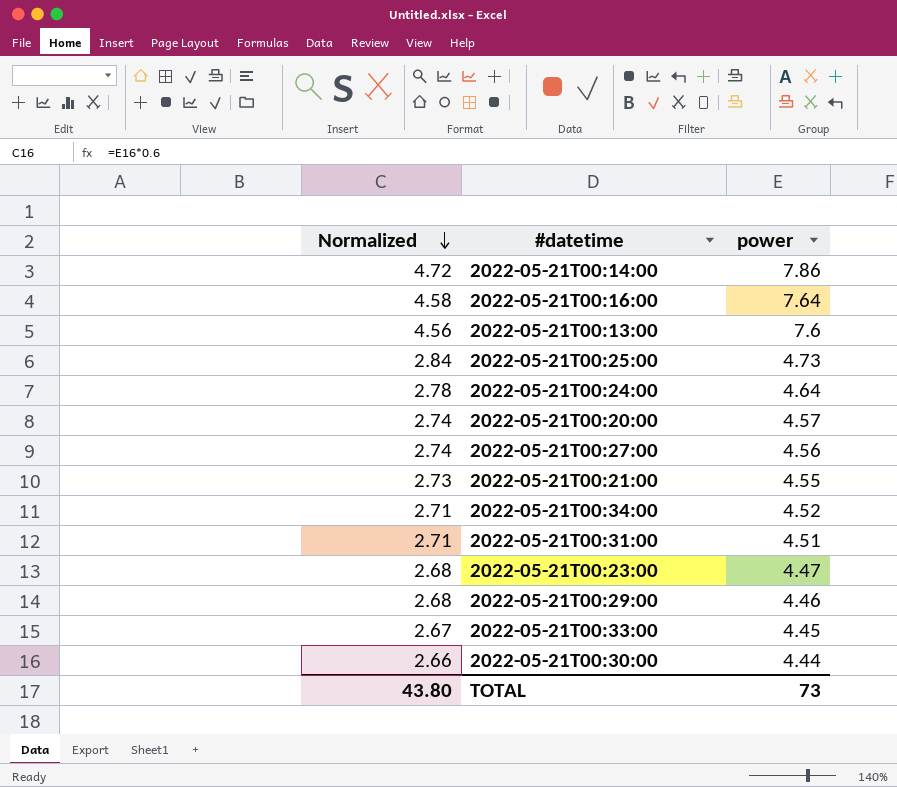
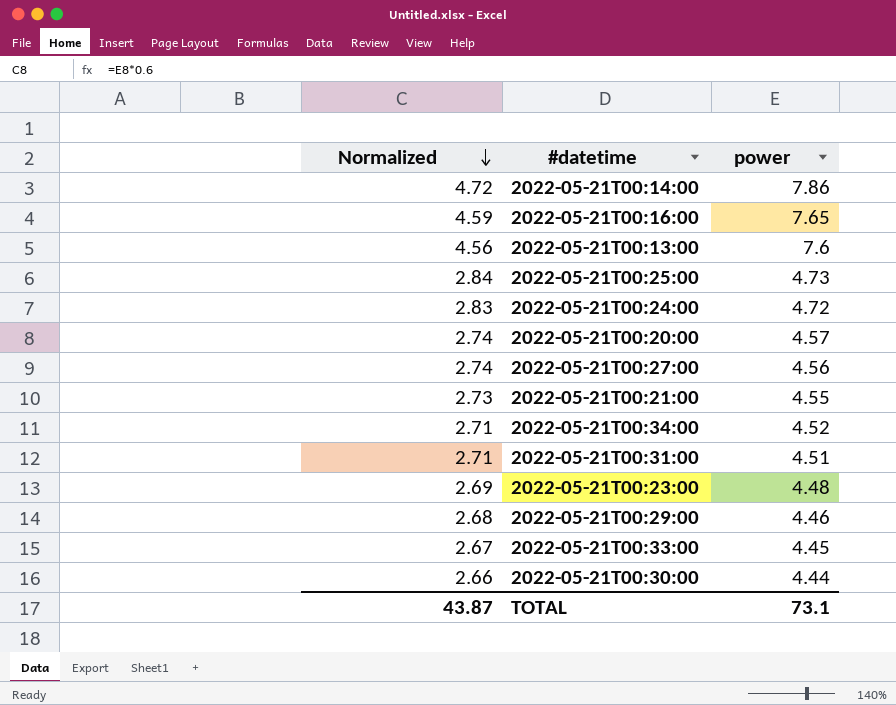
2022-05-21T00:16:00 | Normalized: 4.58 -> 4.59
2022-05-21T00:16:00 | power: 7.64 -> 7.65
2022-05-21T00:24:00 | Normalized: 2.78 -> 2.83
2022-05-21T00:24:00 | power: 4.64 -> 4.72
2022-05-21T00:23:00 | Normalized: 2.68 -> 2.69
2022-05-21T00:23:00 | power: 4.47 -> 4.48
TOTAL | Normalized: 43.80 -> 43.87
TOTAL | power: 73 -> 73.1

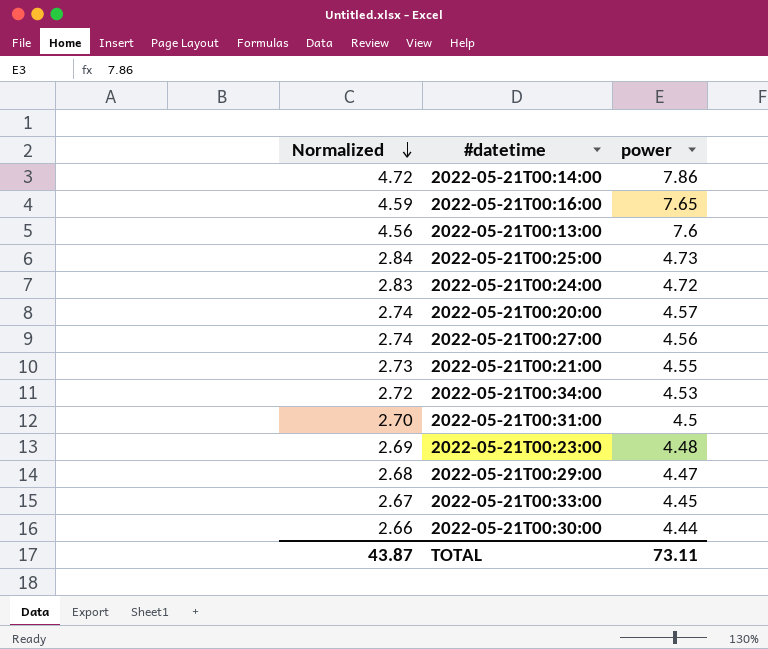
2022-05-21T00:34:00 | Normalized: 2.71 -> 2.72
2022-05-21T00:34:00 | power: 4.52 -> 4.53
2022-05-21T00:31:00 | Normalized: 2.71 -> 2.70
2022-05-21T00:31:00 | power: 4.51 -> 4.5
2022-05-21T00:29:00 | power: 4.46 -> 4.47
TOTAL | power: 73.1 -> 73.11

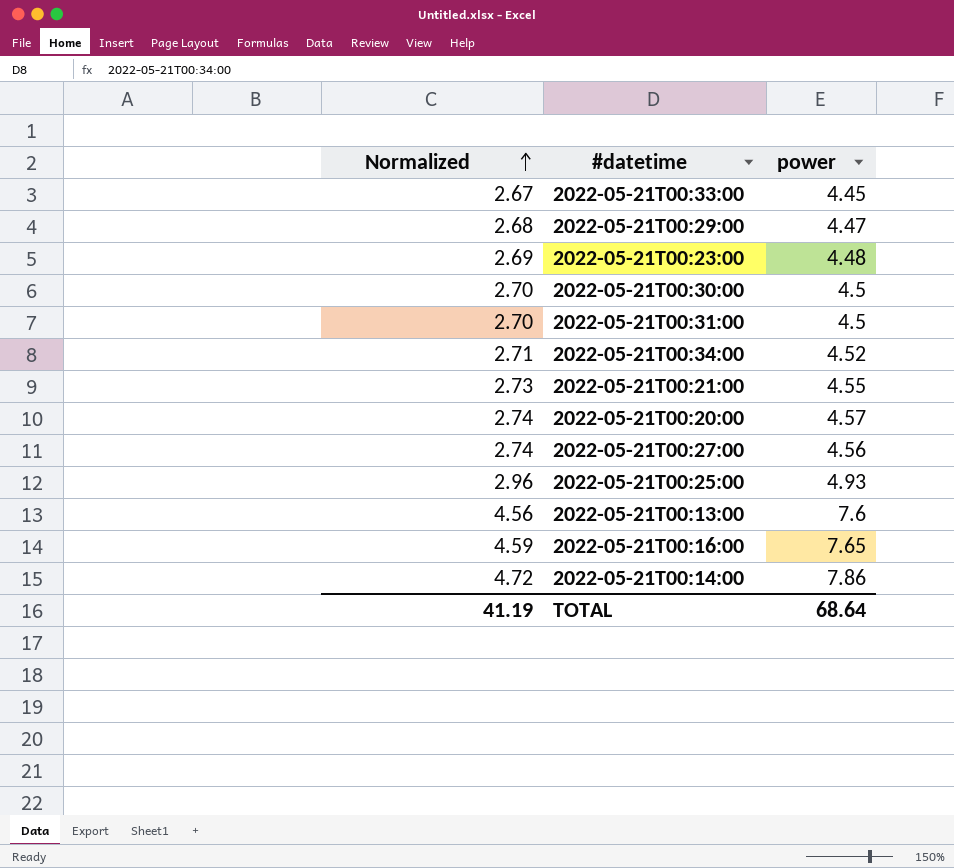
row order: Normalized descending -> Normalized ascending
row 2022-05-21T00:24:00: 2.83 | 4.72 -> none
2022-05-21T00:30:00 | Normalized: 2.66 -> 2.70
2022-05-21T00:30:00 | power: 4.44 -> 4.5
2022-05-21T00:34:00 | Normalized: 2.72 -> 2.71
2022-05-21T00:34:00 | power: 4.53 -> 4.52
2022-05-21T00:25:00 | Normalized: 2.84 -> 2.96
2022-05-21T00:25:00 | power: 4.73 -> 4.93
TOTAL | Normalized: 43.87 -> 41.19
TOTAL | power: 73.11 -> 68.64

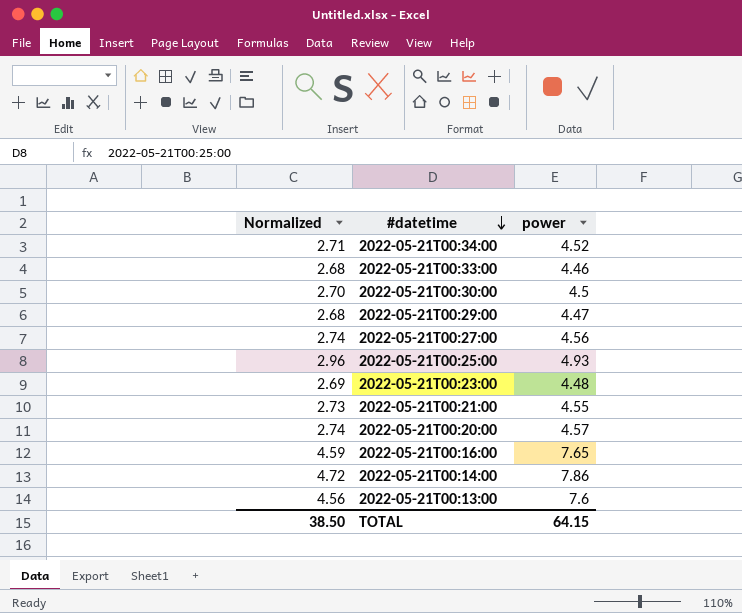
row order: Normalized ascending -> #datetime descending
row 2022-05-21T00:31:00: 2.70 | 4.5 -> none
2022-05-21T00:33:00 | Normalized: 2.67 -> 2.68
2022-05-21T00:33:00 | power: 4.45 -> 4.46
TOTAL | Normalized: 41.19 -> 38.50
TOTAL | power: 68.64 -> 64.15

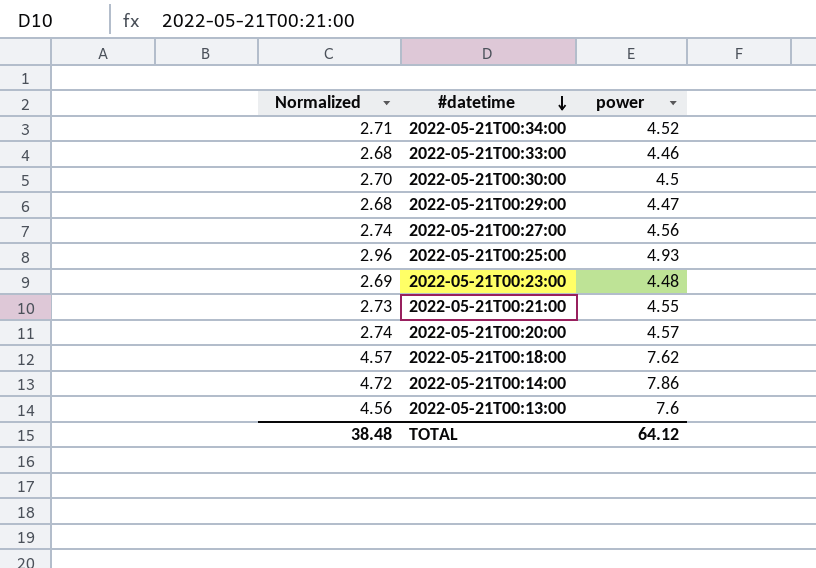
row 2022-05-21T00:16:00: 4.59 | 7.65 -> none
row 2022-05-21T00:18:00: none -> 4.57 | 7.62
TOTAL | Normalized: 38.50 -> 38.48
TOTAL | power: 64.15 -> 64.12

